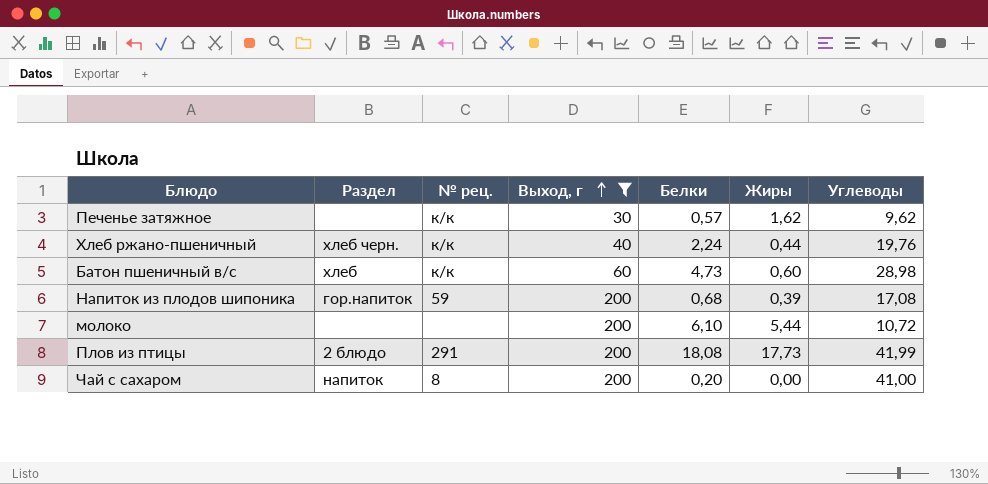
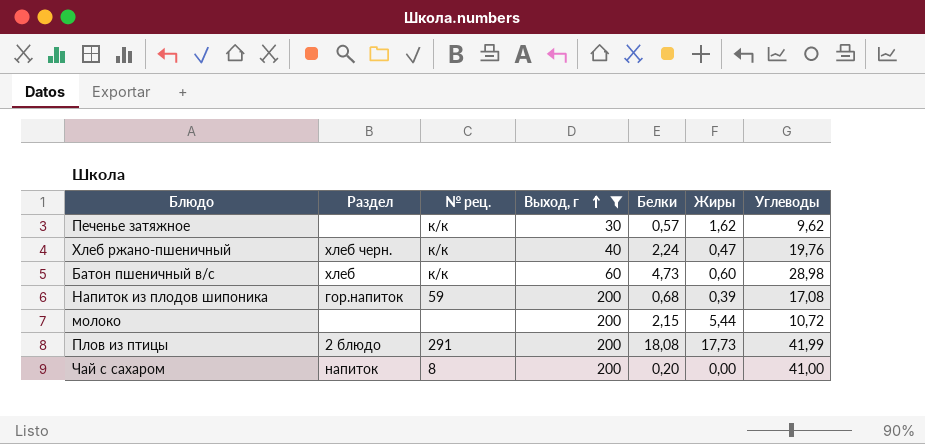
Хлеб ржано-пшеничный | Жиры: 0,44 -> 0,47
молоко | Белки: 6,10 -> 2,15

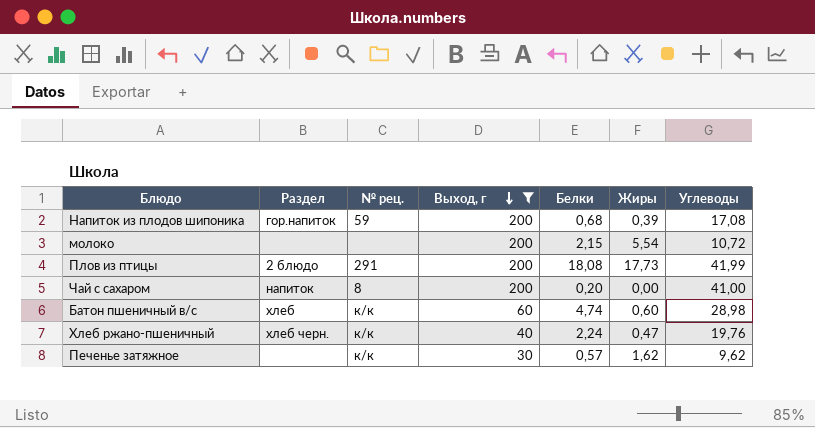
row order: Выход, г ascending -> Выход, г descending
молоко | Жиры: 5,44 -> 5,54
Батон пшеничный в/с | Белки: 4,73 -> 4,74

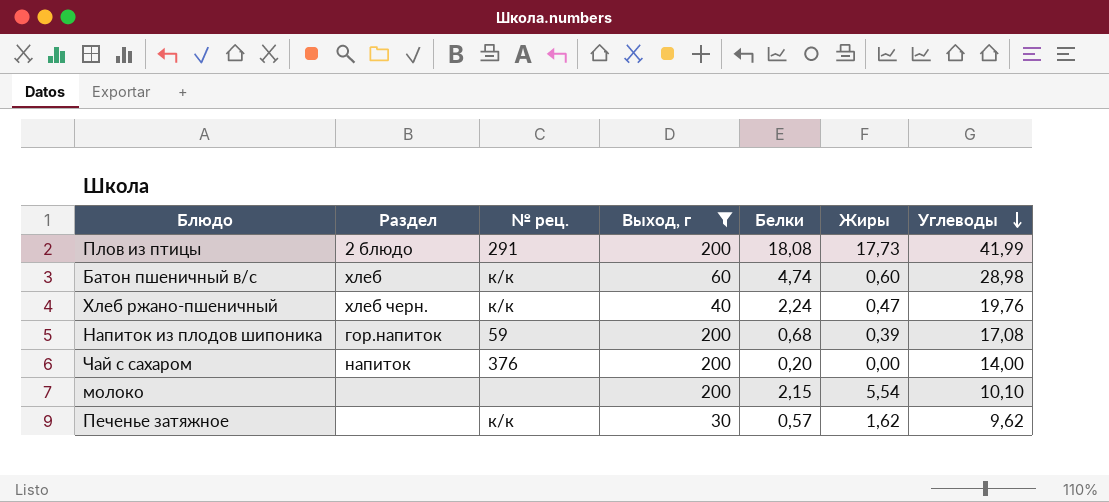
row order: Выход, г descending -> Углеводы descending
Чай с сахаром | № рец.: 8 -> 376
Чай с сахаром | Углеводы: 41,00 -> 14,00
молоко | Углеводы: 10,72 -> 10,10

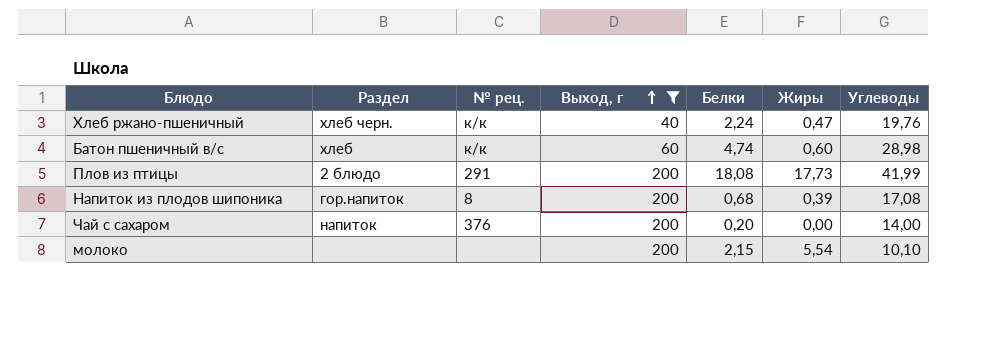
row order: Углеводы descending -> Выход, г ascending
row Печенье затяжное: none | к/к | 30 | 0,57 | 1,62 | 9,62 -> none
Напиток из плодов шипоника | № рец.: 59 -> 8

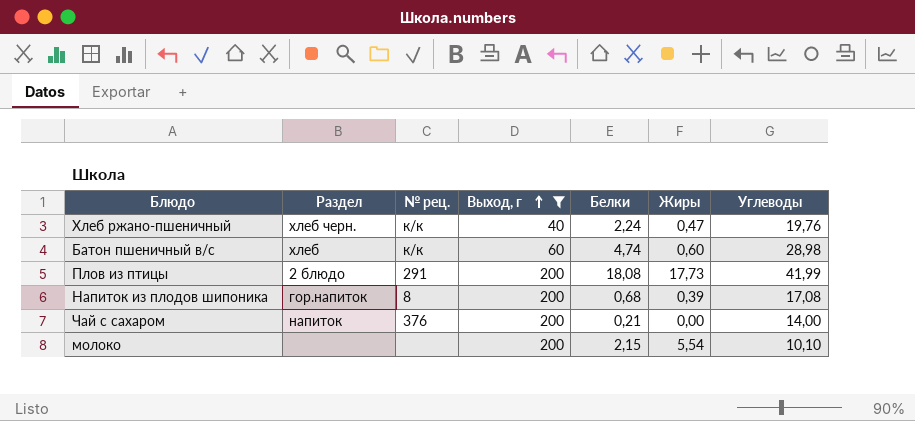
Чай с сахаром | Белки: 0,20 -> 0,21

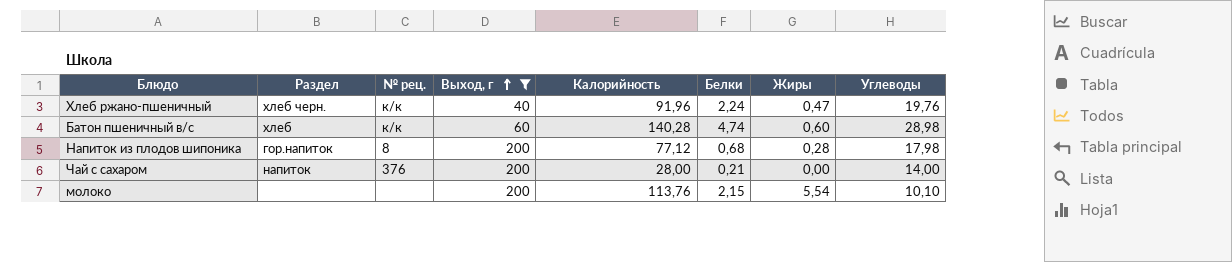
column Калорийность | position: none -> 5
row Плов из птицы: 2 блюдо | 291 | 200 | 18,08 | 17,73 | 41,99 -> none
Напиток из плодов шипоника | Жиры: 0,39 -> 0,28
Напиток из плодов шипоника | Углеводы: 17,08 -> 17,98

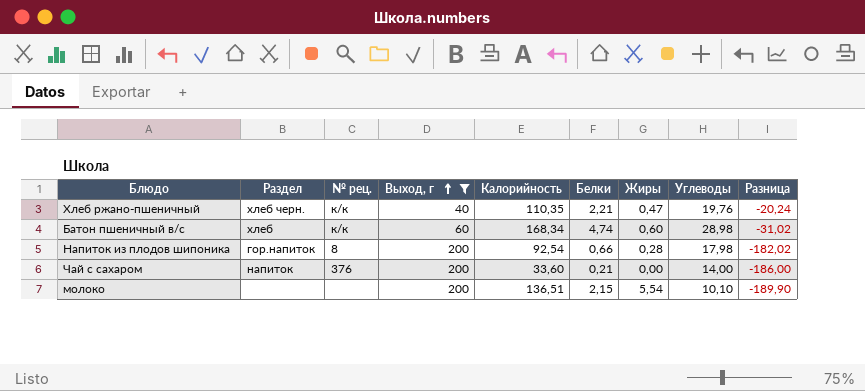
column Разница | formula: none -> [Углеводы] - [Выход, г]
Хлеб ржано-пшеничный | Калорийность: 91,96 -> 110,35
Хлеб ржано-пшеничный | Белки: 2,24 -> 2,21
Батон пшеничный в/с | Калорийность: 140,28 -> 168,34
Напиток из плодов шипоника | Калорийность: 77,12 -> 92,54
Напиток из плодов шипоника | Белки: 0,68 -> 0,66
Чай с сахаром | Калорийность: 28,00 -> 33,60
молоко | Калорийность: 113,76 -> 136,51

